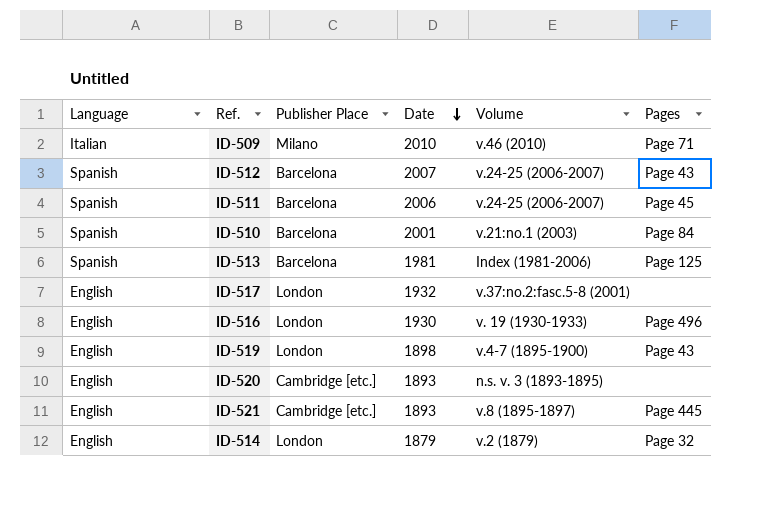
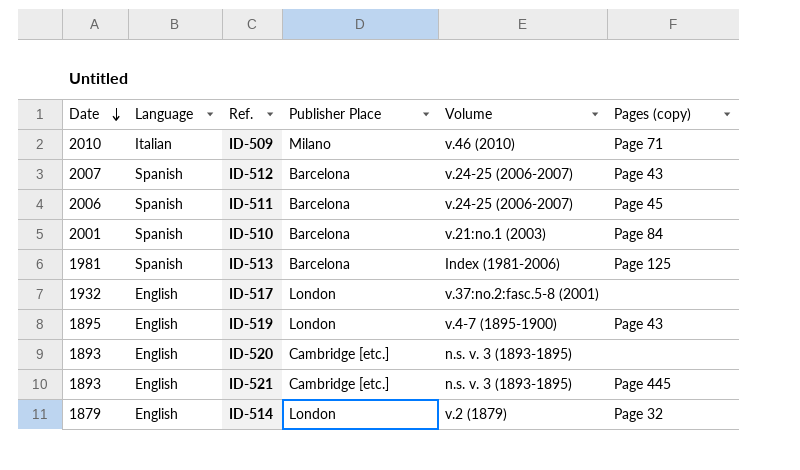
column Date | position: 4 -> 1
column name: Pages -> Pages (copy)
row ID-516: English | London | 1930 | v. 19 (1930-1933) | Page 496 -> none
ID-519 | Date: 1898 -> 1895
ID-521 | Volume: v.8 (1895-1897) -> n.s. v. 3 (1893-1895)

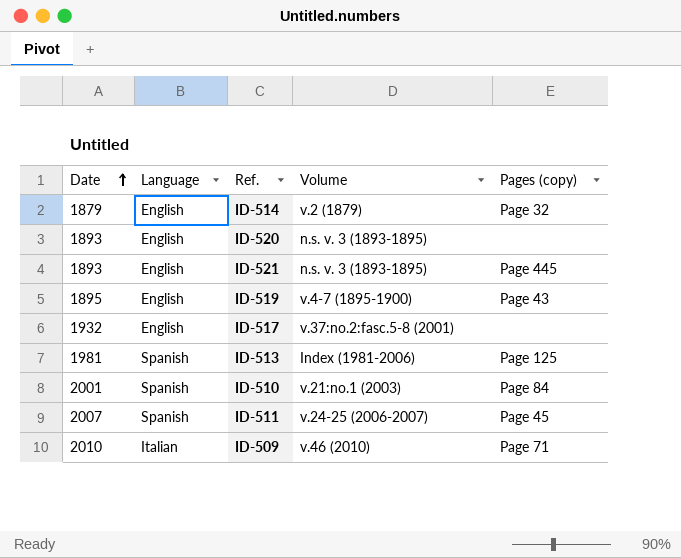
row order: Date descending -> Date ascending
column Publisher Place | position: 4 -> none
row ID-512: 2007 | Spanish | Barcelona | v.24-25 (2006-2007) | Page 43 -> none
ID-511 | Date: 2006 -> 2007

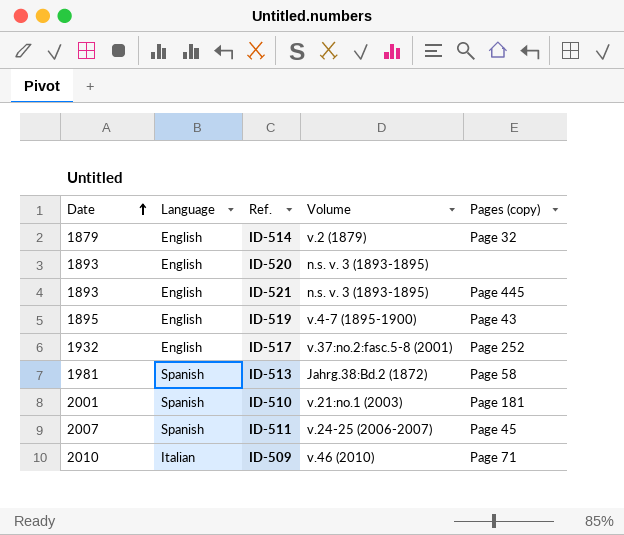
ID-517 | Pages (copy): none -> Page 252
ID-513 | Volume: Index (1981-2006) -> Jahrg.38:Bd.2 (1872)
ID-513 | Pages (copy): Page 125 -> Page 58
ID-510 | Pages (copy): Page 84 -> Page 181

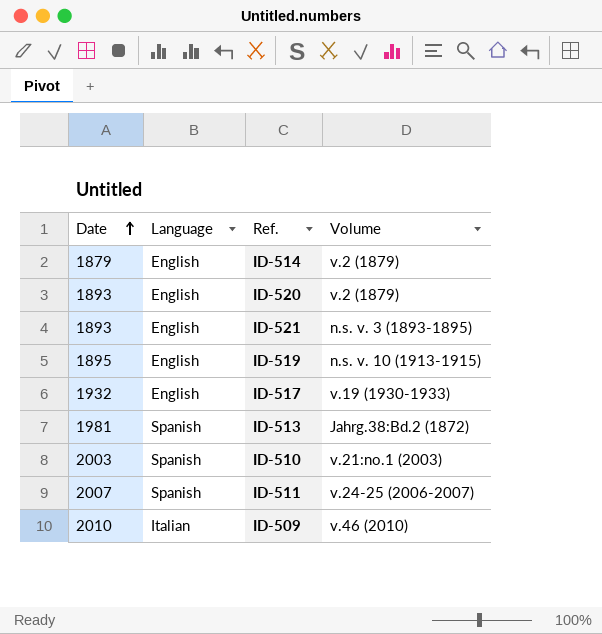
column Pages (copy) | position: 5 -> none
ID-520 | Volume: n.s. v. 3 (1893-1895) -> v.2 (1879)
ID-519 | Volume: v.4-7 (1895-1900) -> n.s. v. 10 (1913-1915)
ID-517 | Volume: v.37:no.2:fasc.5-8 (2001) -> v.19 (1930-1933)
ID-510 | Date: 2001 -> 2003

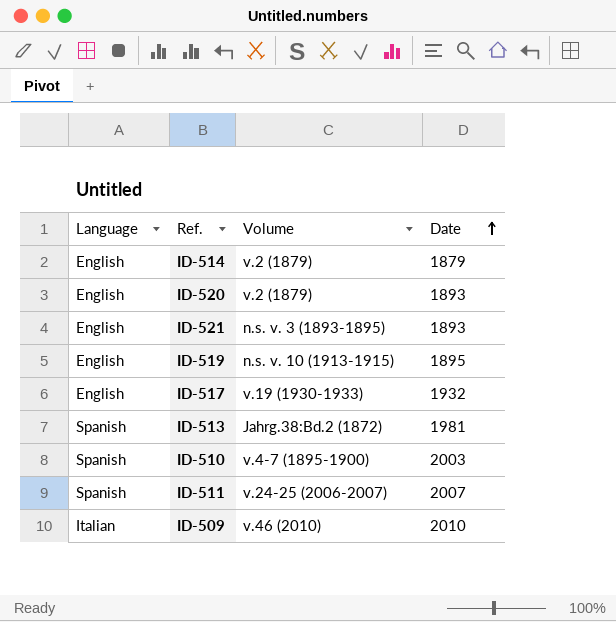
column Date | position: 1 -> 4
ID-510 | Volume: v.21:no.1 (2003) -> v.4-7 (1895-1900)

